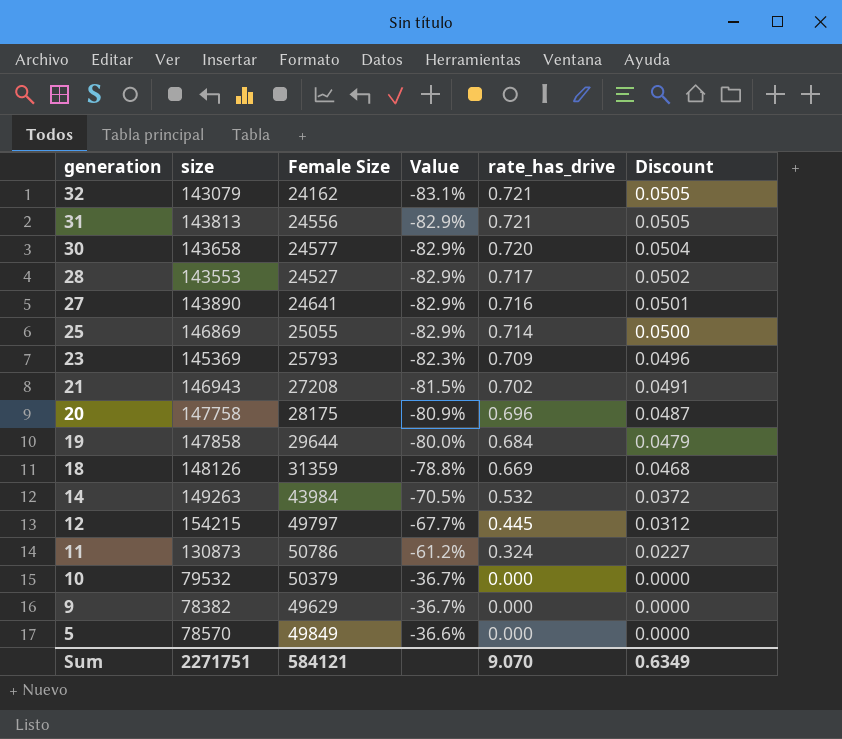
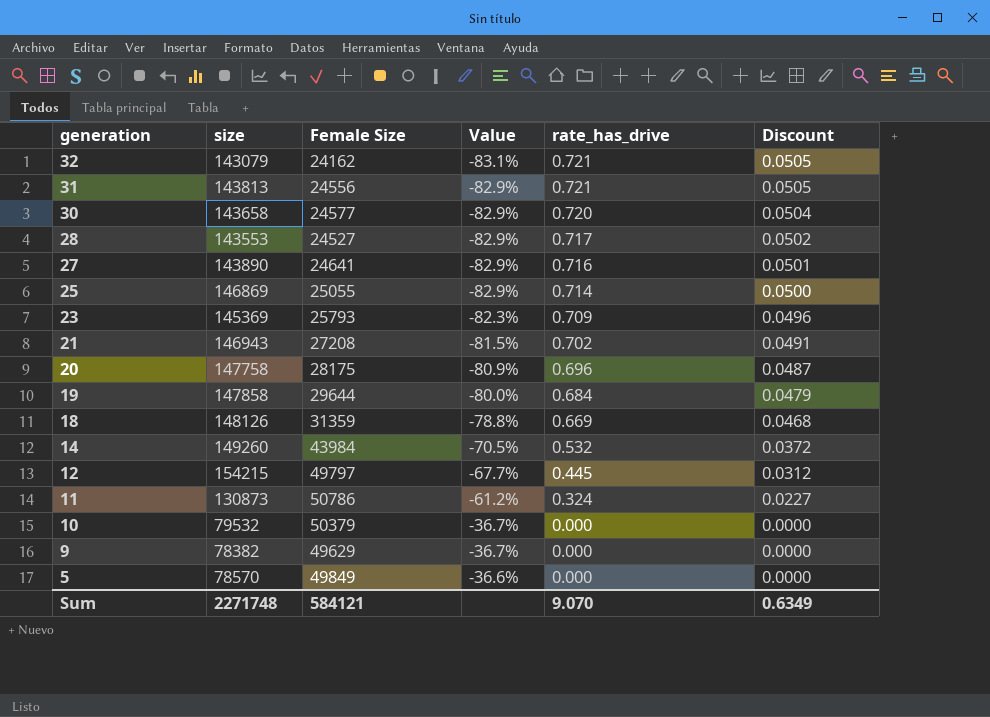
14 | size: 149263 -> 149260
Sum | size: 2271751 -> 2271748

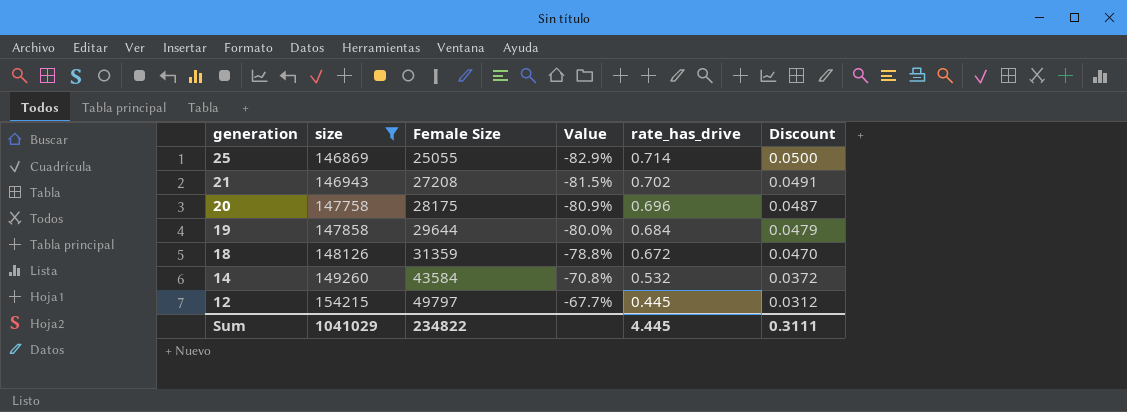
filter: none -> size >= 146869
18 | rate_has_drive: 0.669 -> 0.672
18 | Discount: 0.0468 -> 0.0470
14 | Female Size: 43984 -> 43584
14 | Value: -70.5% -> -70.8%
Sum | size: 2271748 -> 1041029
Sum | Female Size: 584121 -> 234822
Sum | rate_has_drive: 9.070 -> 4.445
Sum | Discount: 0.6349 -> 0.3111

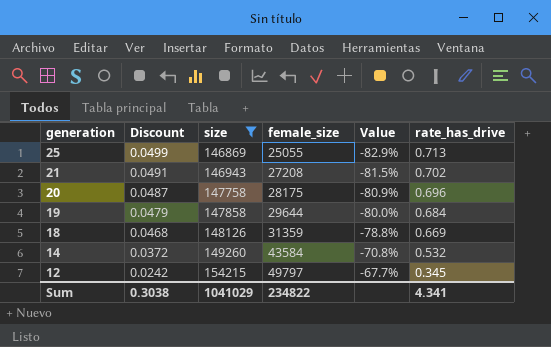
column Discount | position: 6 -> 2
column name: Female Size -> female_size
25 | Discount: 0.0500 -> 0.0499
25 | rate_has_drive: 0.714 -> 0.713
18 | Discount: 0.0470 -> 0.0468
18 | rate_has_drive: 0.672 -> 0.669
12 | Discount: 0.0312 -> 0.0242
12 | rate_has_drive: 0.445 -> 0.345
Sum | Discount: 0.3111 -> 0.3038
Sum | rate_has_drive: 4.445 -> 4.341

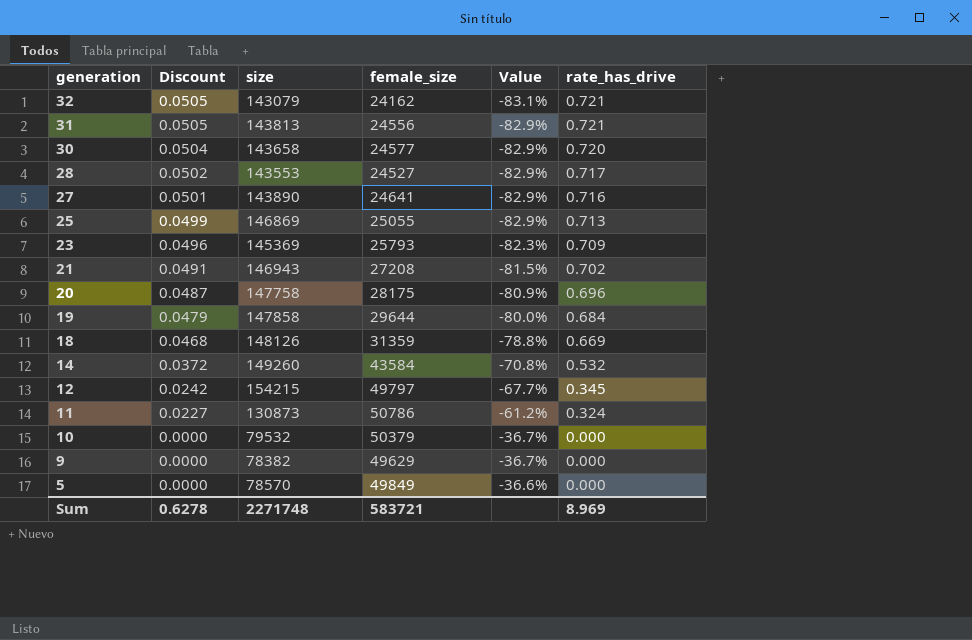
filter: size >= 146869 -> none
Sum | Discount: 0.3038 -> 0.6278
Sum | size: 1041029 -> 2271748
Sum | female_size: 234822 -> 583721
Sum | rate_has_drive: 4.341 -> 8.969

